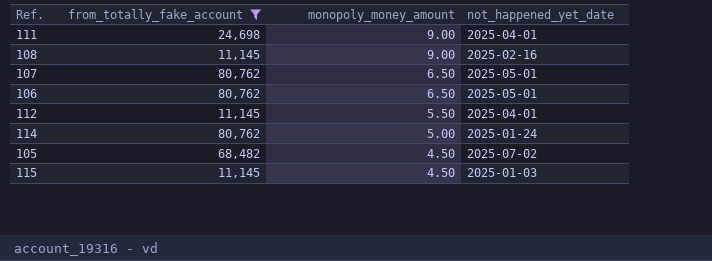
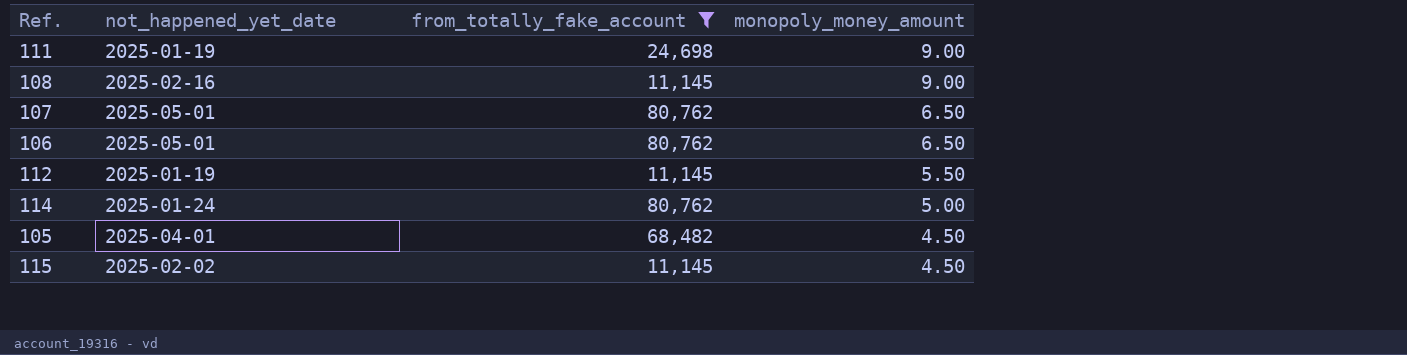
column not_happened_yet_date | position: 4 -> 2
111 | not_happened_yet_date: 2025-04-01 -> 2025-01-19
112 | not_happened_yet_date: 2025-04-01 -> 2025-01-19
105 | not_happened_yet_date: 2025-07-02 -> 2025-04-01
115 | not_happened_yet_date: 2025-01-03 -> 2025-02-02

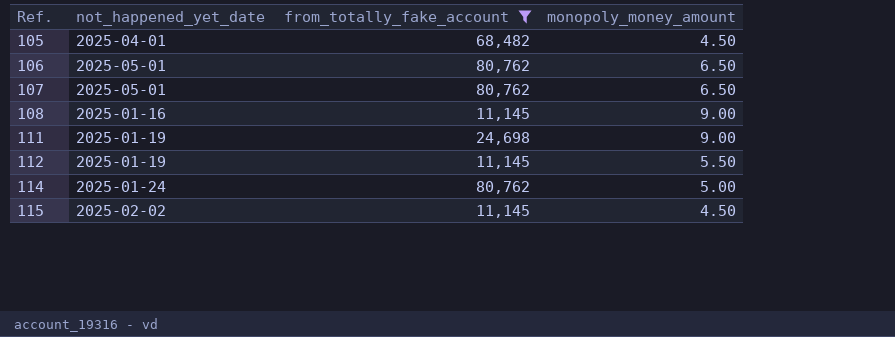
row order: monopoly_money_amount descending -> Ref. ascending
108 | not_happened_yet_date: 2025-02-16 -> 2025-01-16

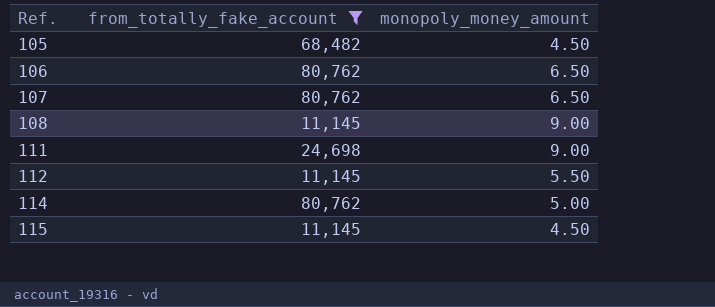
column not_happened_yet_date | position: 2 -> none

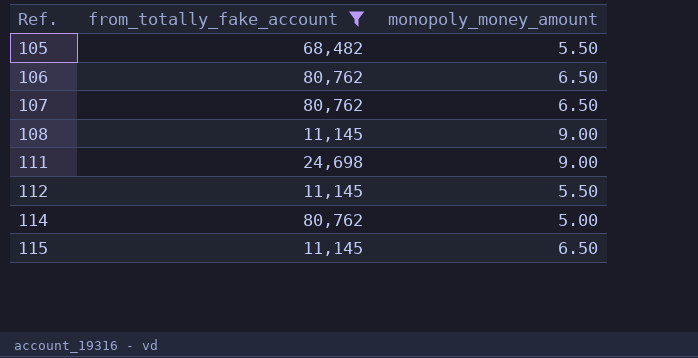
105 | monopoly_money_amount: 4.50 -> 5.50
115 | monopoly_money_amount: 4.50 -> 6.50

